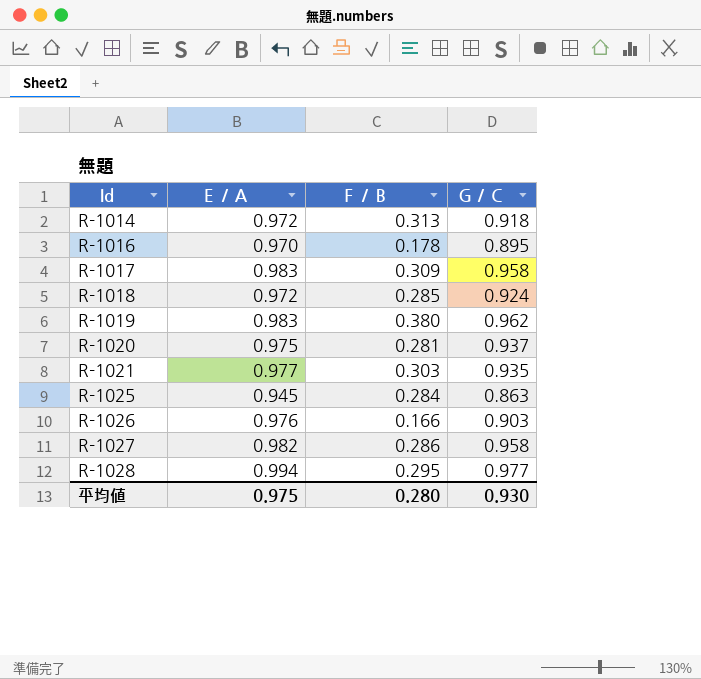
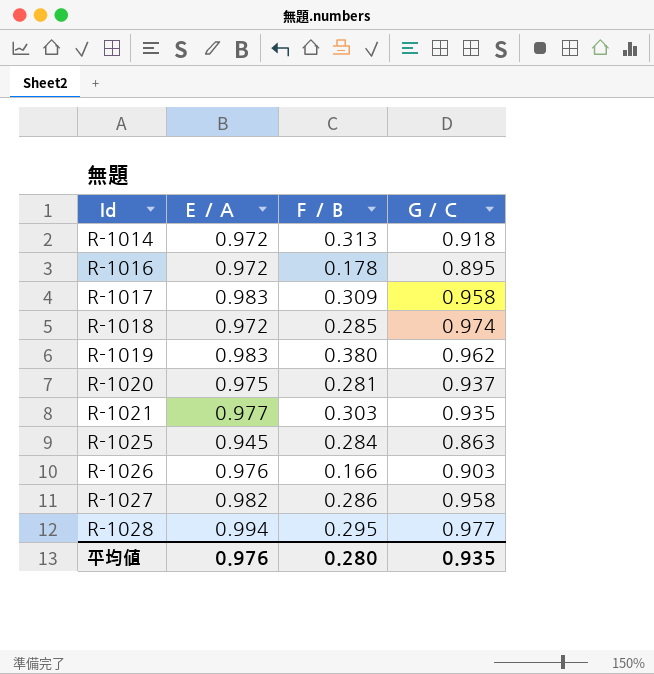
R-1016 | Ｅ／Ａ: 0.970 -> 0.972
R-1018 | Ｇ／Ｃ: 0.924 -> 0.974
平均値 | Ｅ／Ａ: 0.975 -> 0.976
平均値 | Ｇ／Ｃ: 0.930 -> 0.935

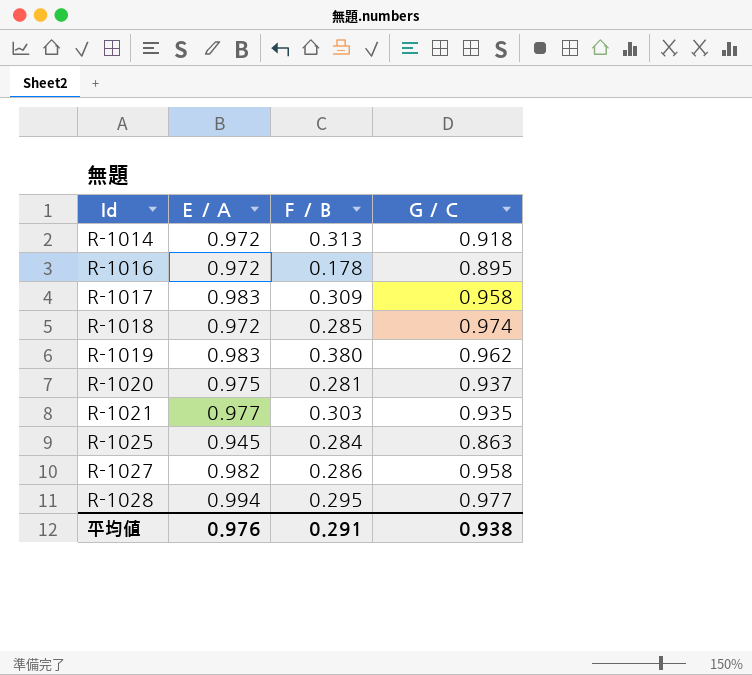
row R-1026: 0.976 | 0.166 | 0.903 -> none
平均値 | Ｆ／Ｂ: 0.280 -> 0.291
平均値 | Ｇ／Ｃ: 0.935 -> 0.938

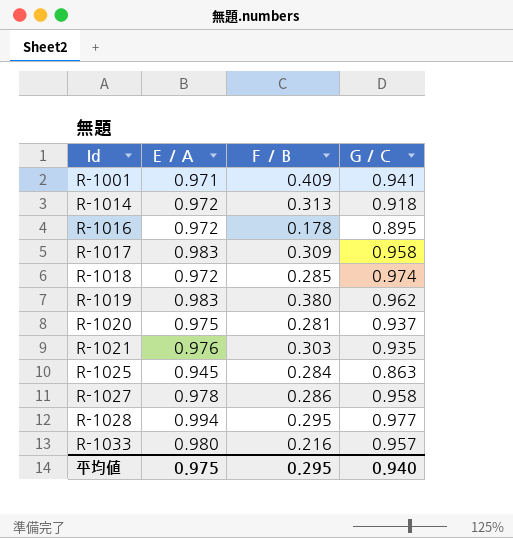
row R-1001: none -> 0.971 | 0.409 | 0.941
R-1021 | Ｅ／Ａ: 0.977 -> 0.976
R-1027 | Ｅ／Ａ: 0.982 -> 0.978
row R-1033: none -> 0.980 | 0.216 | 0.957
平均値 | Ｅ／Ａ: 0.976 -> 0.975
平均値 | Ｆ／Ｂ: 0.291 -> 0.295
平均値 | Ｇ／Ｃ: 0.938 -> 0.940

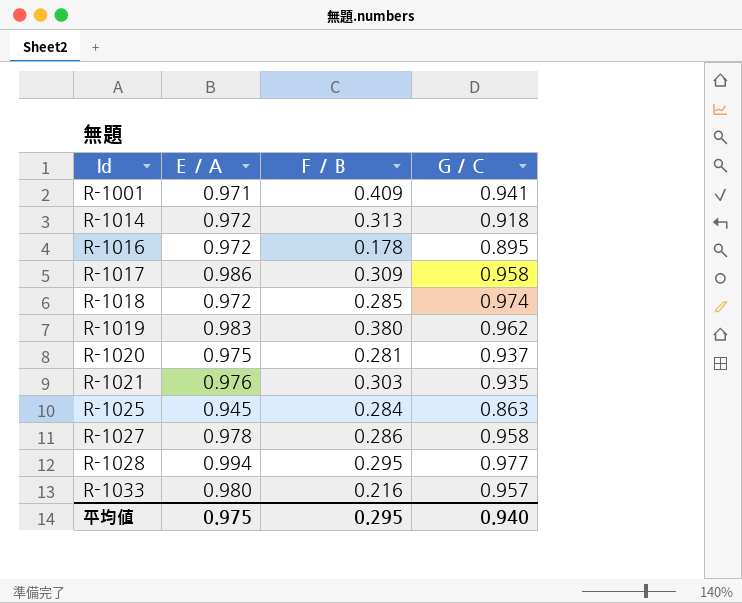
R-1017 | Ｅ／Ａ: 0.983 -> 0.986

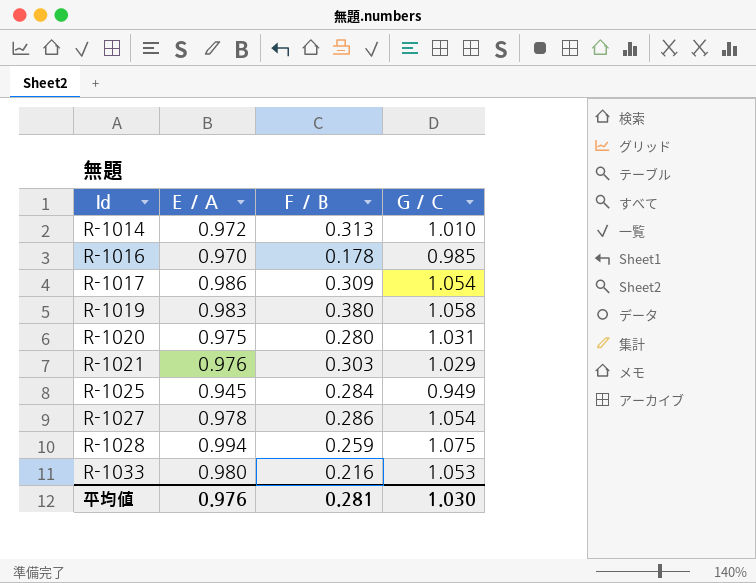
row R-1001: 0.971 | 0.409 | 0.941 -> none
row R-1018: 0.972 | 0.285 | 0.974 -> none
R-1014 | Ｇ／Ｃ: 0.918 -> 1.010
R-1016 | Ｅ／Ａ: 0.972 -> 0.970
R-1016 | Ｇ／Ｃ: 0.895 -> 0.985
R-1017 | Ｇ／Ｃ: 0.958 -> 1.054
R-1019 | Ｇ／Ｃ: 0.962 -> 1.058
R-1020 | Ｆ／Ｂ: 0.281 -> 0.280
R-1020 | Ｇ／Ｃ: 0.937 -> 1.031
R-1021 | Ｇ／Ｃ: 0.935 -> 1.029
R-1025 | Ｇ／Ｃ: 0.863 -> 0.949
R-1027 | Ｇ／Ｃ: 0.958 -> 1.054
R-1028 | Ｆ／Ｂ: 0.295 -> 0.259
R-1028 | Ｇ／Ｃ: 0.977 -> 1.075
R-1033 | Ｇ／Ｃ: 0.957 -> 1.053
平均値 | Ｅ／Ａ: 0.975 -> 0.976
平均値 | Ｆ／Ｂ: 0.295 -> 0.281
平均値 | Ｇ／Ｃ: 0.940 -> 1.030

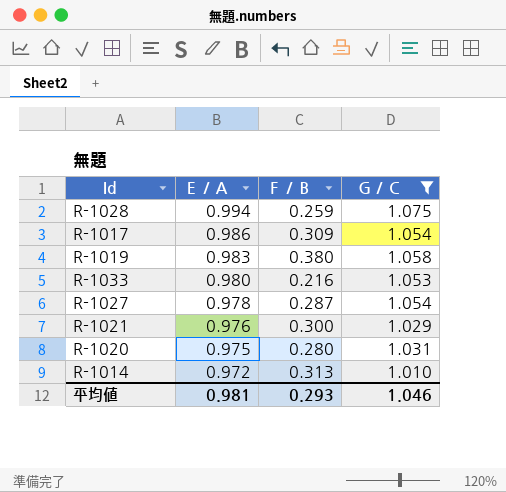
filter: none -> Ｇ／Ｃ >= 1.010
row order: Id ascending -> Ｅ／Ａ descending
R-1027 | Ｆ／Ｂ: 0.286 -> 0.287
R-1021 | Ｆ／Ｂ: 0.303 -> 0.300
平均値 | Ｅ／Ａ: 0.976 -> 0.981
平均値 | Ｆ／Ｂ: 0.281 -> 0.293
平均値 | Ｇ／Ｃ: 1.030 -> 1.046

